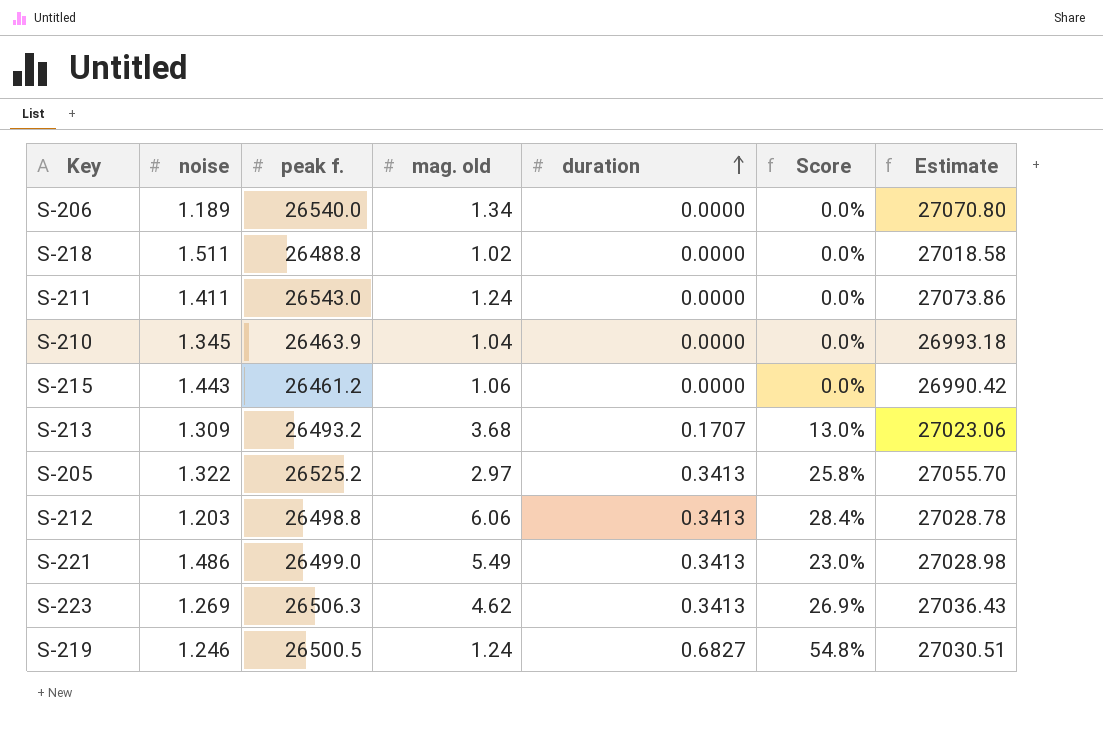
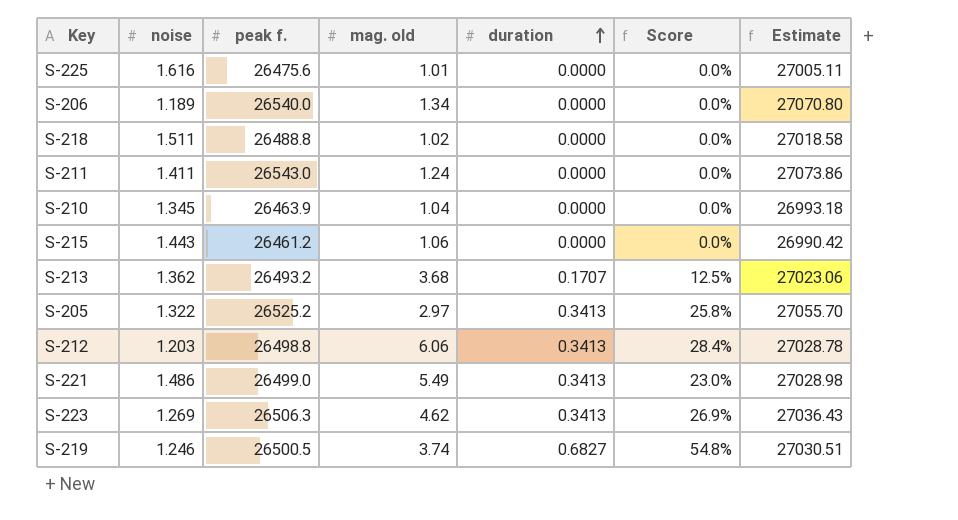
row S-225: none -> 1.616 | 26475.6 | 1.01 | 0.0000 | 0.0% | 27005.11
S-213 | noise: 1.309 -> 1.362
S-213 | Score: 13.0% -> 12.5%
S-219 | mag. old: 1.24 -> 3.74

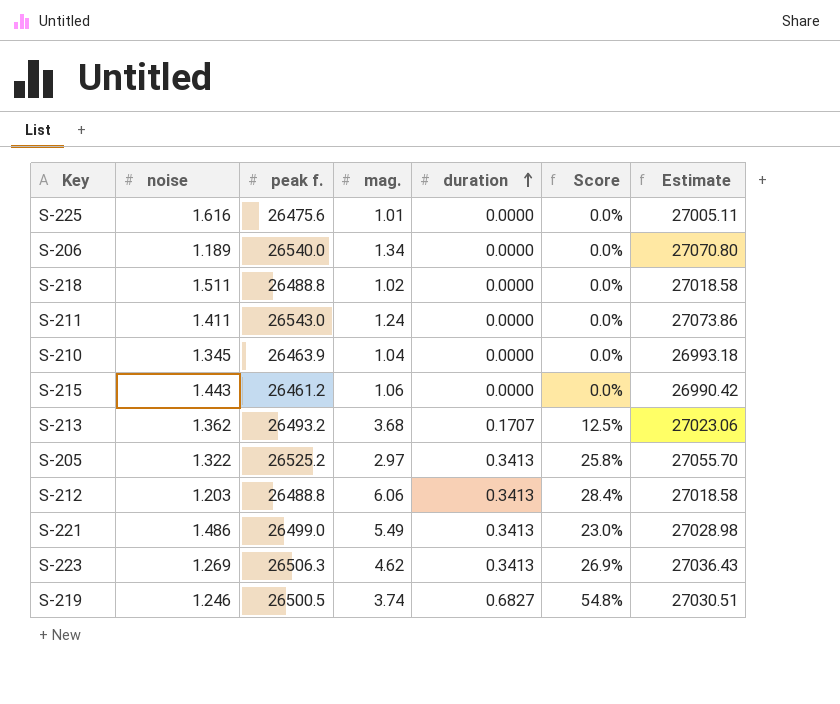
column name: mag. old -> mag.
S-212 | peak f.: 26498.8 -> 26488.8
S-212 | Estimate: 27028.78 -> 27018.58

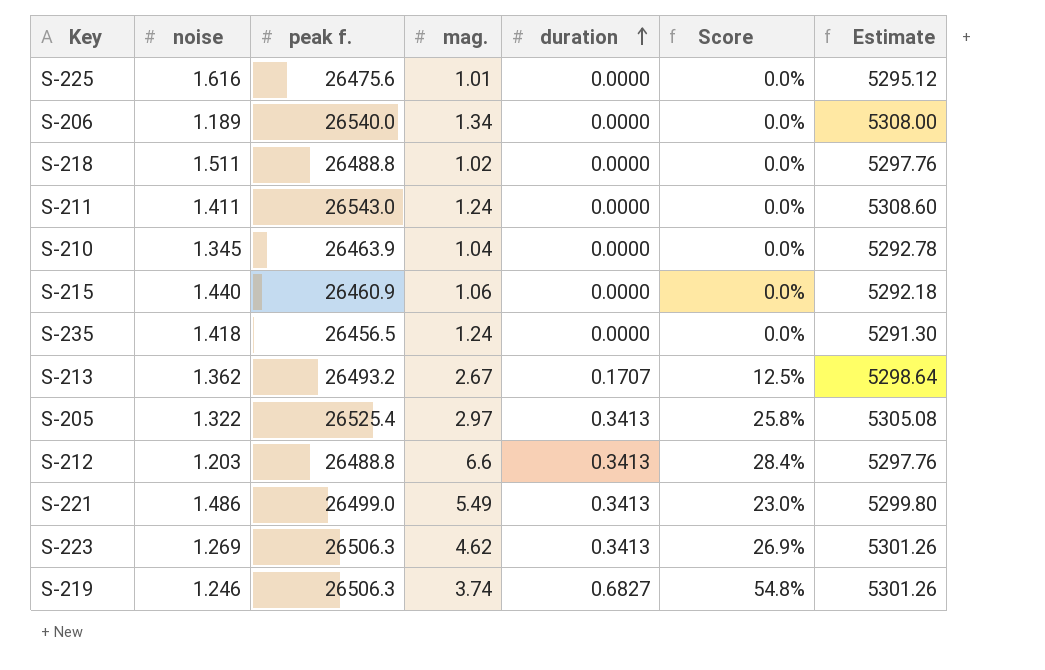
column Estimate | formula: [peak f.] * 1.02 -> [peak f.] * 0.2
S-215 | noise: 1.443 -> 1.440
S-215 | peak f.: 26461.2 -> 26460.9
row S-235: none -> 1.418 | 26456.5 | 1.24 | 0.0000 | 0.0% | 5291.30
S-213 | mag.: 3.68 -> 2.67
S-205 | peak f.: 26525.2 -> 26525.4
S-212 | mag.: 6.06 -> 6.6
S-219 | peak f.: 26500.5 -> 26506.3

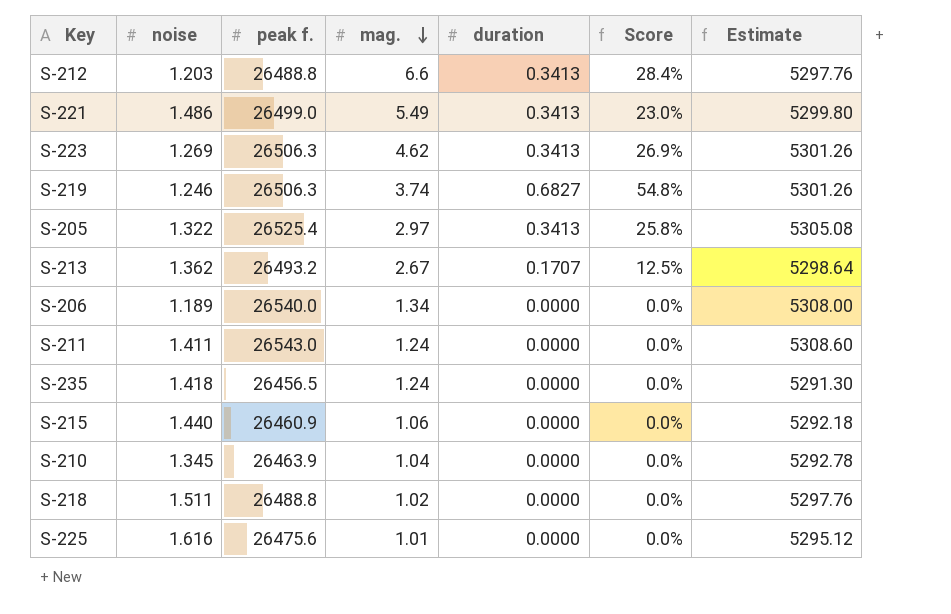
row order: duration ascending -> mag. descending

